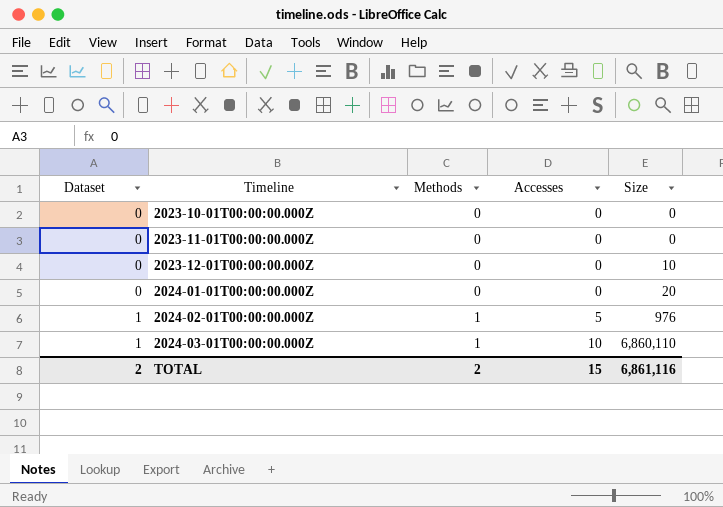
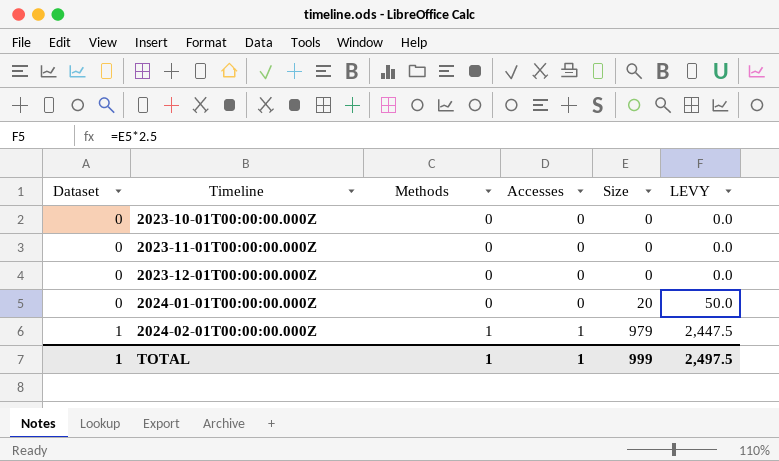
column LEVY | formula: none -> [Size] * 2.5
row 2024-03-01T00:00:00.000Z: 1 | 1 | 10 | 6,860,110 -> none
2023-12-01T00:00:00.000Z | Size: 10 -> 0
2024-02-01T00:00:00.000Z | Accesses: 5 -> 1
2024-02-01T00:00:00.000Z | Size: 976 -> 979
TOTAL | Dataset: 2 -> 1
TOTAL | Methods: 2 -> 1
TOTAL | Accesses: 15 -> 1
TOTAL | Size: 6,861,116 -> 999

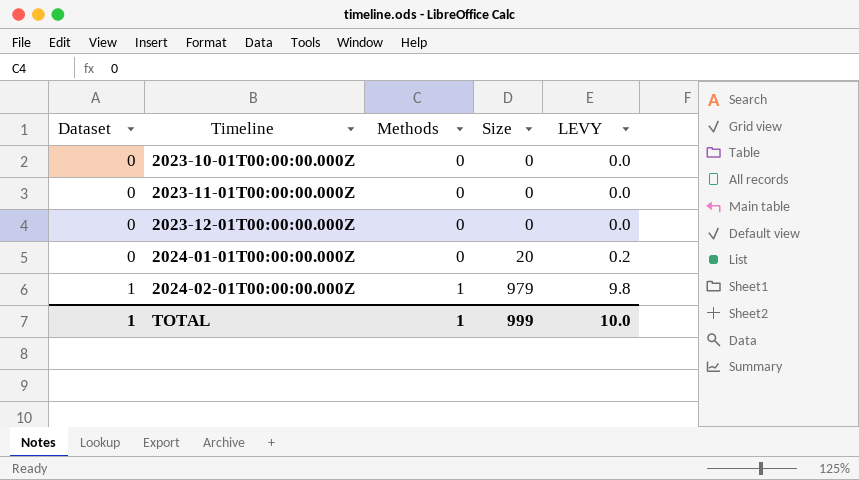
column Accesses | position: 4 -> none
column LEVY | formula: [Size] * 2.5 -> [Size] * 0.01
TOTAL | LEVY: 2,497.5 -> 10.0

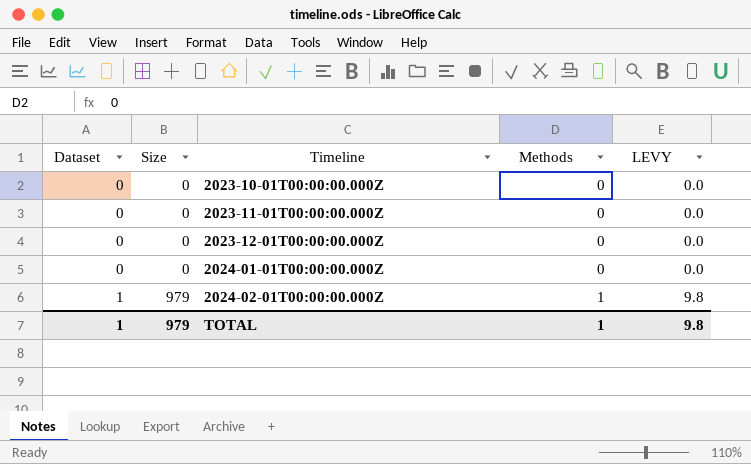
column Size | position: 4 -> 2
2024-01-01T00:00:00.000Z | Size: 20 -> 0
2024-01-01T00:00:00.000Z | LEVY: 0.2 -> 0.0
TOTAL | Size: 999 -> 979
TOTAL | LEVY: 10.0 -> 9.8

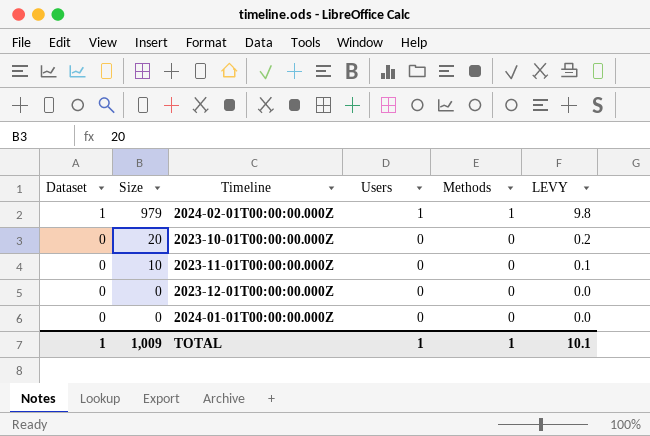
row order: Dataset ascending -> Dataset descending
column Users | position: none -> 4
2023-10-01T00:00:00.000Z | Size: 0 -> 20
2023-10-01T00:00:00.000Z | LEVY: 0.0 -> 0.2
2023-11-01T00:00:00.000Z | Size: 0 -> 10
2023-11-01T00:00:00.000Z | LEVY: 0.0 -> 0.1
TOTAL | Size: 979 -> 1,009
TOTAL | LEVY: 9.8 -> 10.1

